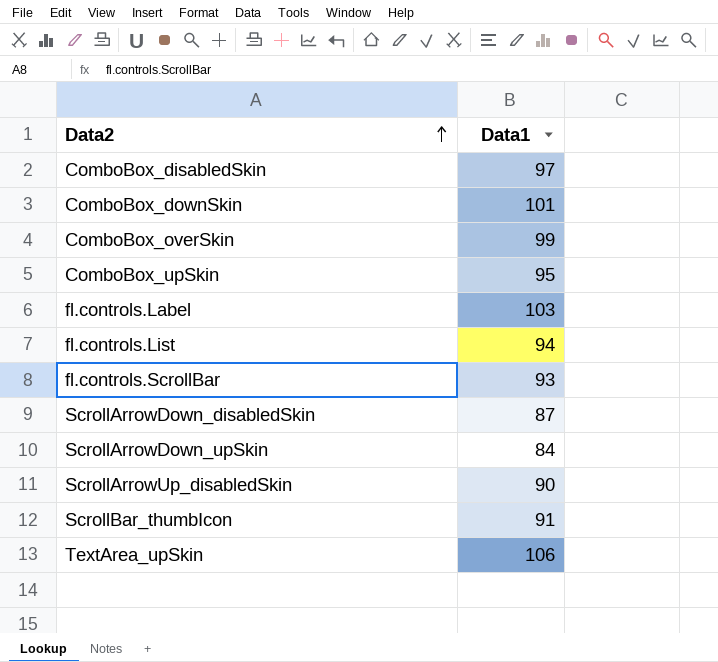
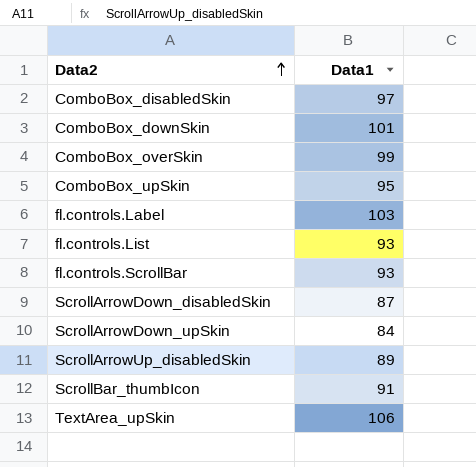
fl.controls.List | Data1: 94 -> 93
ScrollArrowUp_disabledSkin | Data1: 90 -> 89

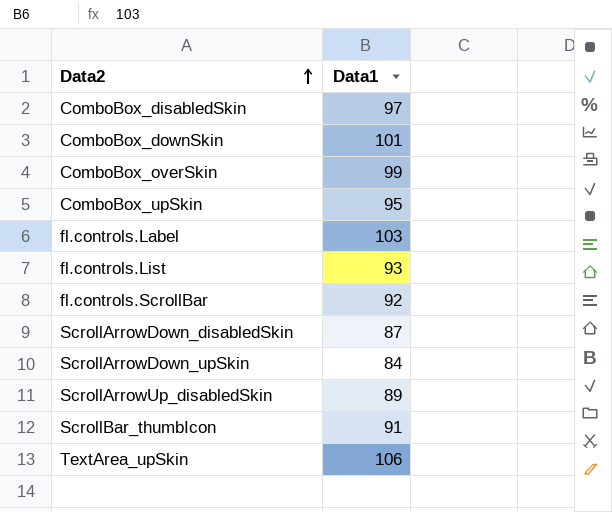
fl.controls.ScrollBar | Data1: 93 -> 92

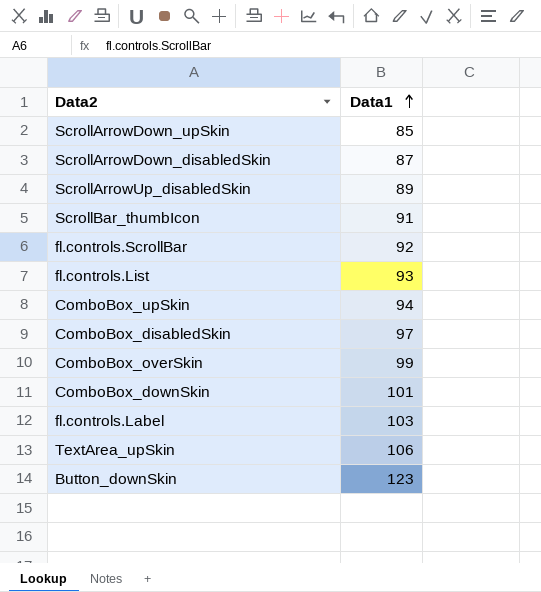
row order: Data2 ascending -> Data1 ascending
ScrollArrowDown_upSkin | Data1: 84 -> 85
ComboBox_upSkin | Data1: 95 -> 94
row Button_downSkin: none -> 123

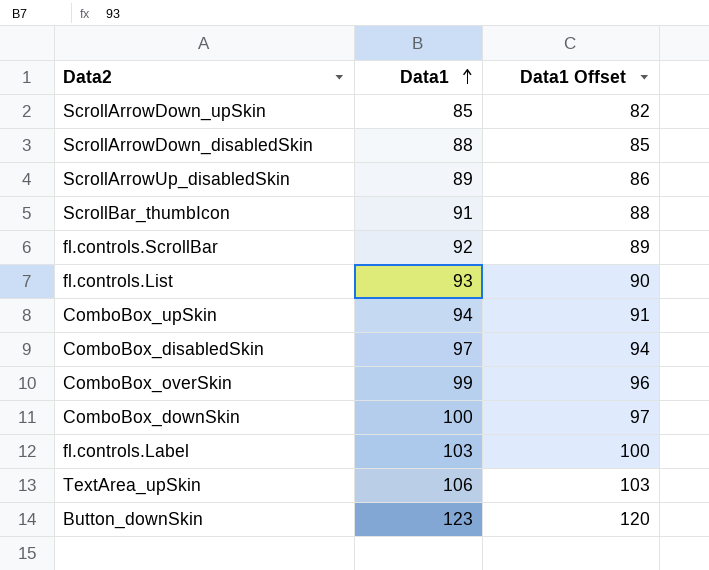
column Data1 Offset | formula: none -> [Data1] - 3
ScrollArrowDown_disabledSkin | Data1: 87 -> 88
ComboBox_downSkin | Data1: 101 -> 100

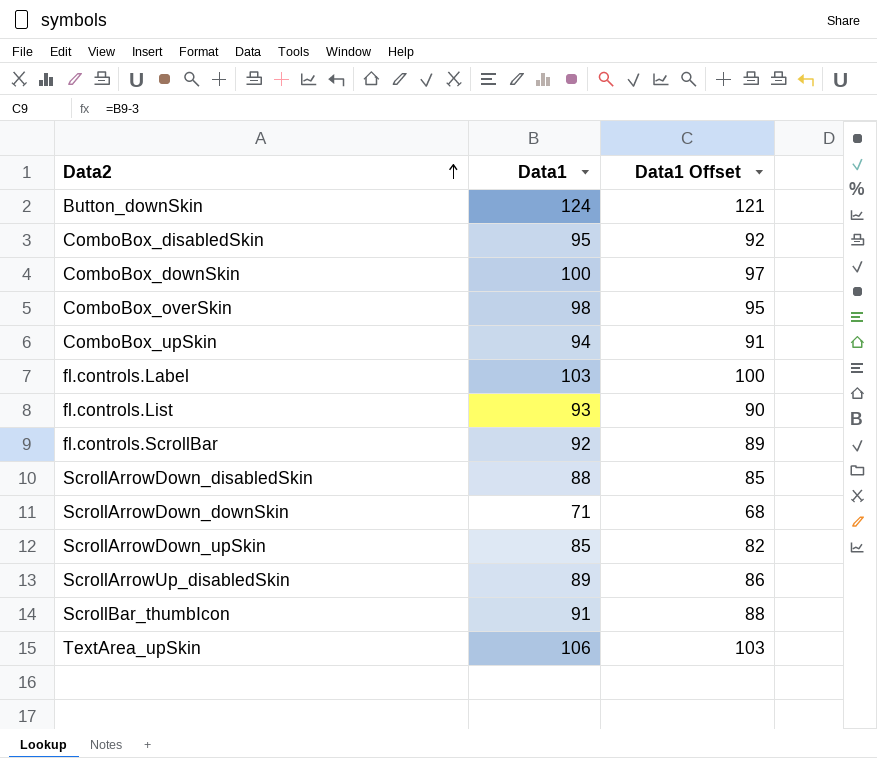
row order: Data1 ascending -> Data2 ascending
Button_downSkin | Data1: 123 -> 124
Button_downSkin | Data1 Offset: 120 -> 121
ComboBox_disabledSkin | Data1: 97 -> 95
ComboBox_disabledSkin | Data1 Offset: 94 -> 92
ComboBox_overSkin | Data1: 99 -> 98
ComboBox_overSkin | Data1 Offset: 96 -> 95
row ScrollArrowDown_downSkin: none -> 71 | 68

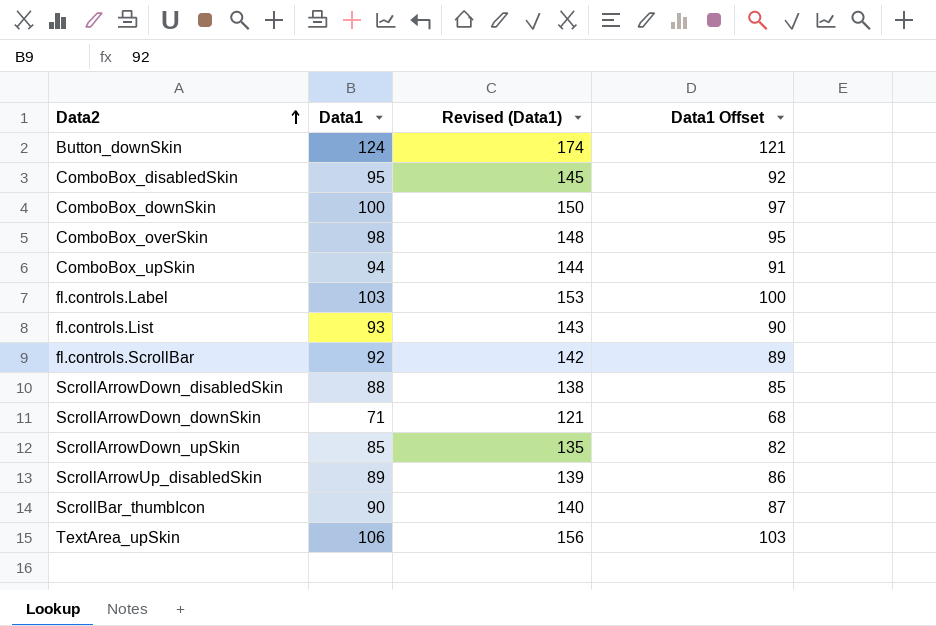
column Revised (Data1) | formula: none -> [Data1] + 50
ScrollBar_thumbIcon | Data1: 91 -> 90
ScrollBar_thumbIcon | Data1 Offset: 88 -> 87

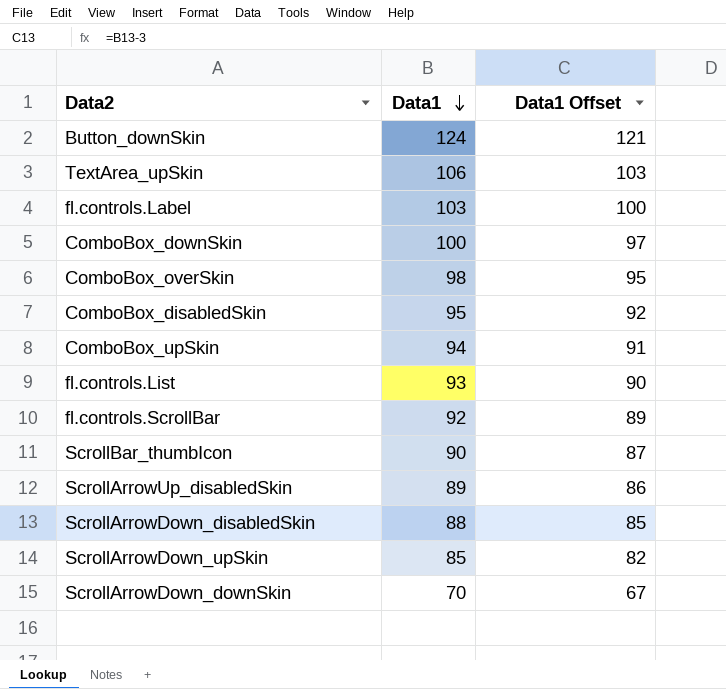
row order: Data2 ascending -> Data1 descending
column Revised (Data1) | formula: [Data1] + 50 -> none
ScrollArrowDown_downSkin | Data1: 71 -> 70
ScrollArrowDown_downSkin | Data1 Offset: 68 -> 67

